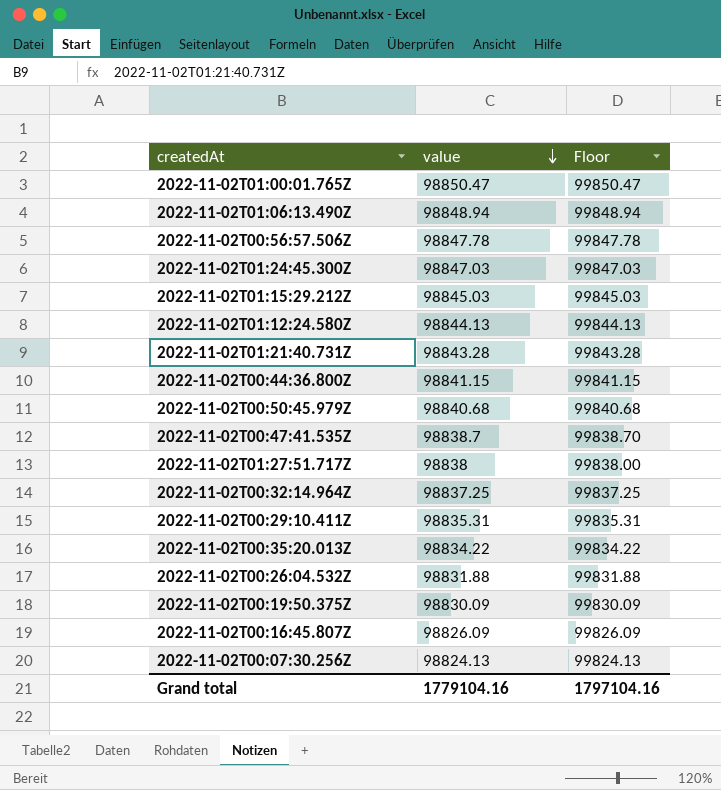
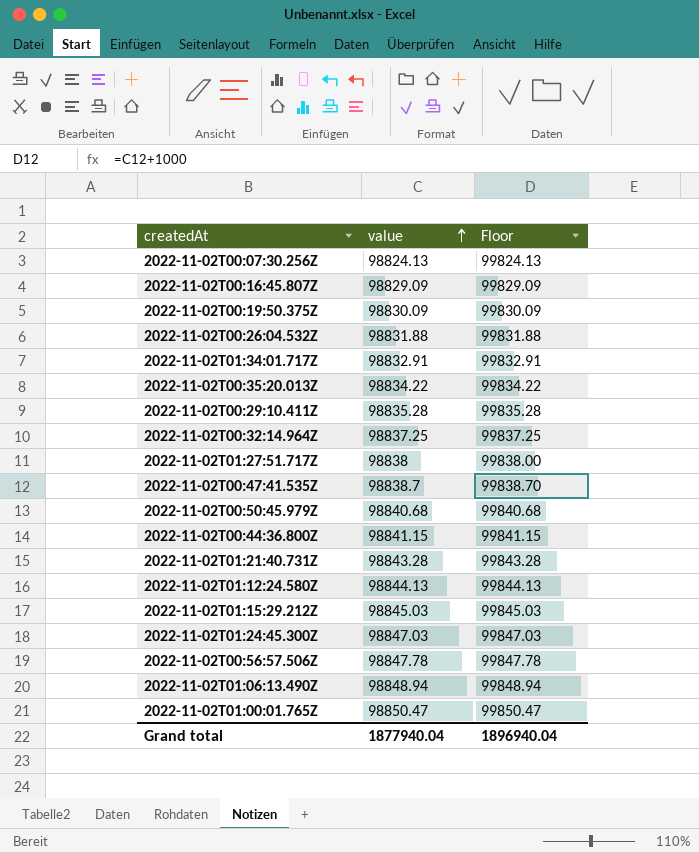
row order: value descending -> value ascending
2022-11-02T00:16:45.807Z | value: 98826.09 -> 98829.09
2022-11-02T00:16:45.807Z | Floor: 99826.09 -> 99829.09
row 2022-11-02T01:34:01.717Z: none -> 98832.91 | 99832.91
2022-11-02T00:29:10.411Z | value: 98835.31 -> 98835.28
2022-11-02T00:29:10.411Z | Floor: 99835.31 -> 99835.28
Grand total | value: 1779104.16 -> 1877940.04
Grand total | Floor: 1797104.16 -> 1896940.04

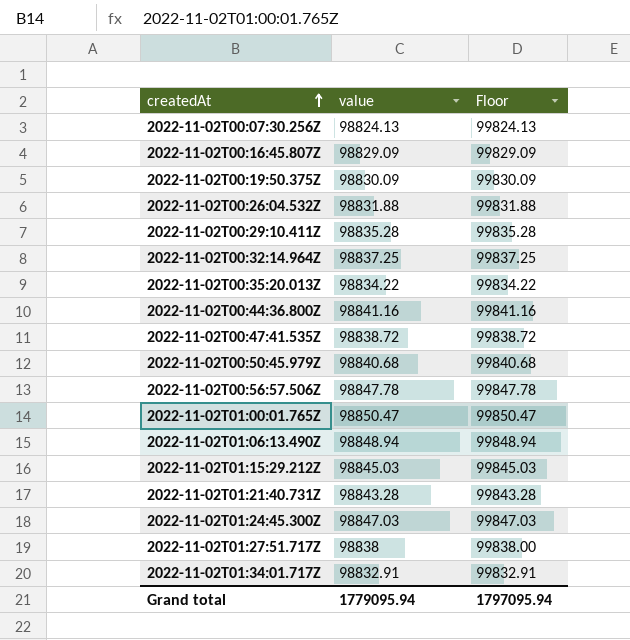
row order: value ascending -> createdAt ascending
row 2022-11-02T01:12:24.580Z: 98844.13 | 99844.13 -> none
2022-11-02T00:44:36.800Z | value: 98841.15 -> 98841.16
2022-11-02T00:44:36.800Z | Floor: 99841.15 -> 99841.16
2022-11-02T00:47:41.535Z | value: 98838.7 -> 98838.72
2022-11-02T00:47:41.535Z | Floor: 99838.70 -> 99838.72
Grand total | value: 1877940.04 -> 1779095.94
Grand total | Floor: 1896940.04 -> 1797095.94

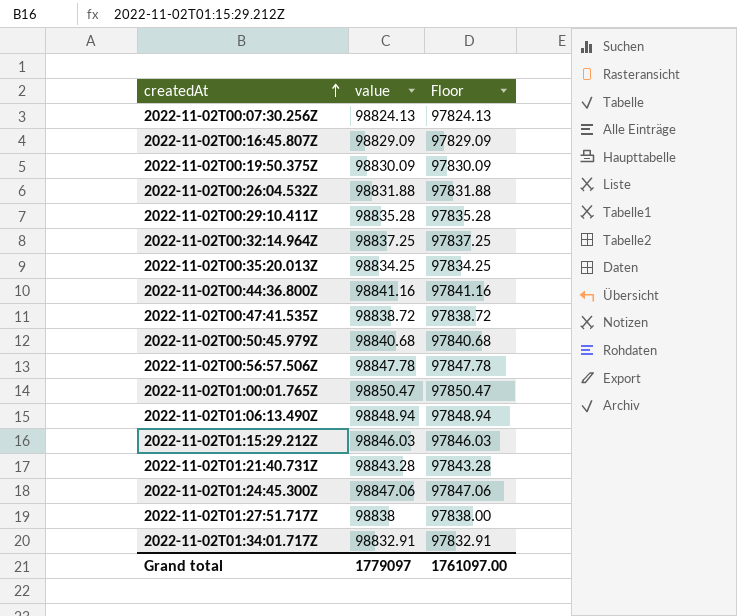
column Floor | formula: [value] + 1000 -> [value] - 1000
2022-11-02T00:35:20.013Z | value: 98834.22 -> 98834.25
2022-11-02T01:15:29.212Z | value: 98845.03 -> 98846.03
2022-11-02T01:24:45.300Z | value: 98847.03 -> 98847.06
Grand total | value: 1779095.94 -> 1779097
Grand total | Floor: 1797095.94 -> 1761097.00

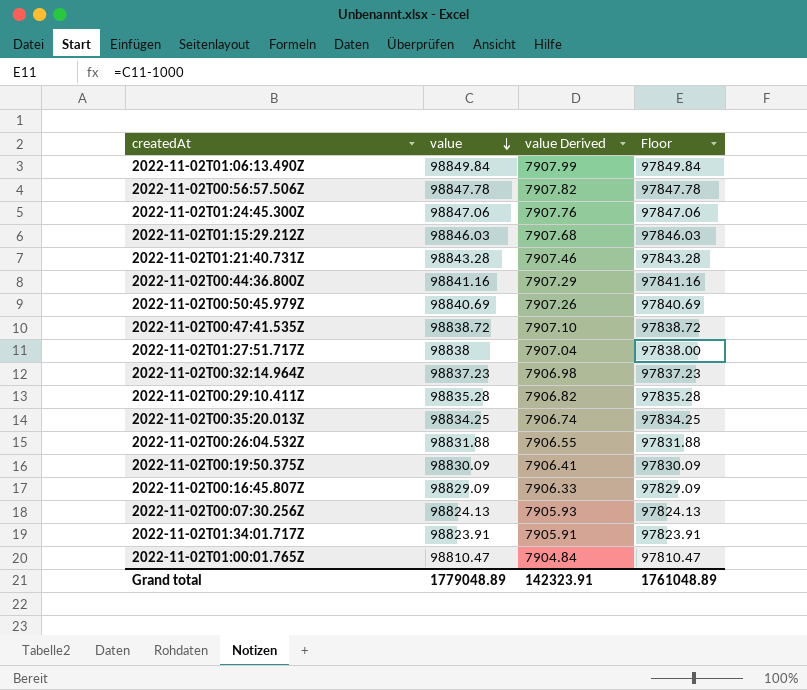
row order: createdAt ascending -> value descending
column value Derived | formula: none -> [value] * 0.08
2022-11-02T01:06:13.490Z | value: 98848.94 -> 98849.84
2022-11-02T01:06:13.490Z | Floor: 97848.94 -> 97849.84
2022-11-02T00:50:45.979Z | value: 98840.68 -> 98840.69
2022-11-02T00:50:45.979Z | Floor: 97840.68 -> 97840.69
2022-11-02T00:32:14.964Z | value: 98837.25 -> 98837.23
2022-11-02T00:32:14.964Z | Floor: 97837.25 -> 97837.23
2022-11-02T01:34:01.717Z | value: 98832.91 -> 98823.91
2022-11-02T01:34:01.717Z | Floor: 97832.91 -> 97823.91
2022-11-02T01:00:01.765Z | value: 98850.47 -> 98810.47
2022-11-02T01:00:01.765Z | Floor: 97850.47 -> 97810.47
Grand total | value: 1779097 -> 1779048.89
Grand total | Floor: 1761097.00 -> 1761048.89

